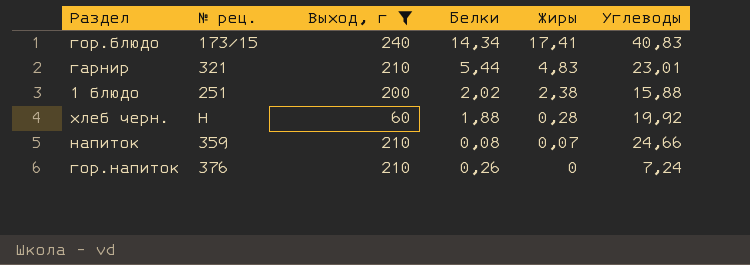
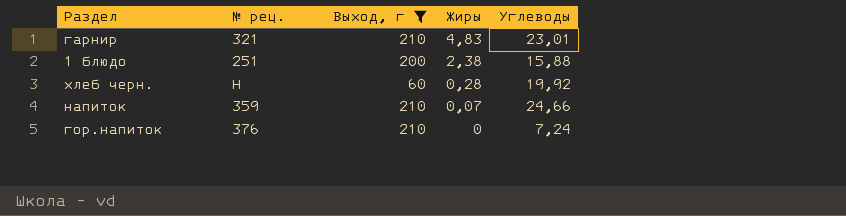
column Белки | position: 4 -> none
row гор.блюдо: 173/15 | 240 | 14,34 | 17,41 | 40,83 -> none

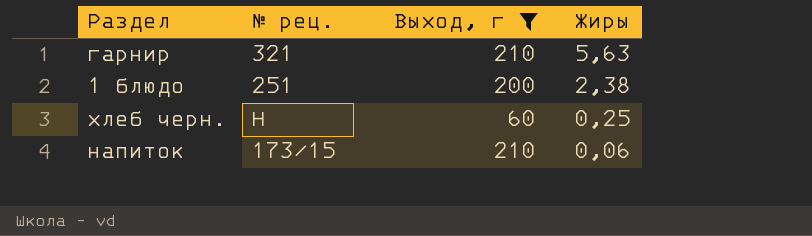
column Углеводы | position: 5 -> none
row гор.напиток: 376 | 210 | 0 | 7,24 -> none
гарнир | Жиры: 4,83 -> 5,63
хлеб черн. | Жиры: 0,28 -> 0,25
напиток | № рец.: 359 -> 173/15
напиток | Жиры: 0,07 -> 0,06

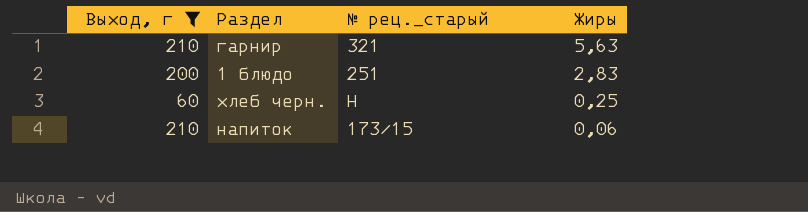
column Выход, г | position: 3 -> 1
column name: № рец. -> № рец._старый
1 блюдо | Жиры: 2,38 -> 2,83

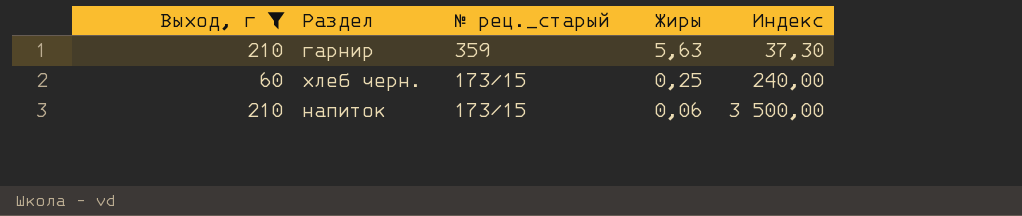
column Индекс | formula: none -> [Выход, г] / [Жиры]
row 1 блюдо: 200 | 251 | 2,83 -> none
гарнир | № рец._старый: 321 -> 359
хлеб черн. | № рец._старый: Н -> 173/15

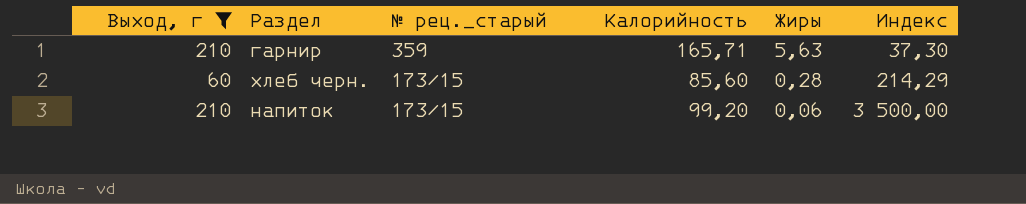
column Калорийность | position: none -> 4
хлеб черн. | Жиры: 0,25 -> 0,28
хлеб черн. | Индекс: 240,00 -> 214,29

